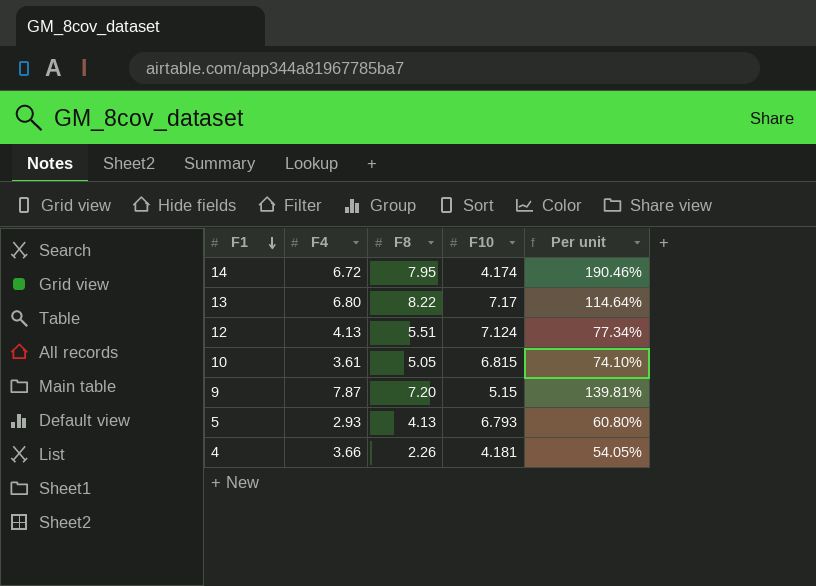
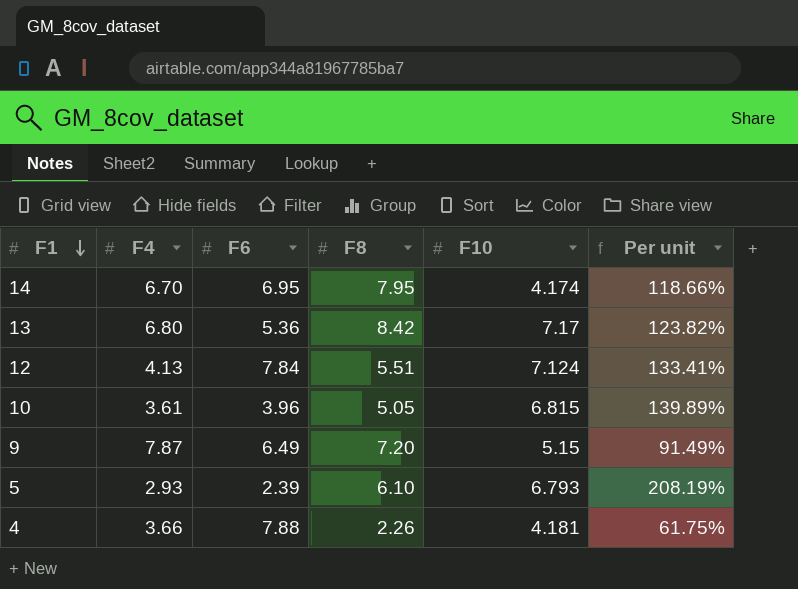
column F6 | position: none -> 3
column Per unit | formula: [F8] / [F10] -> [F8] / [F4]
14 | F4: 6.72 -> 6.70
13 | F8: 8.22 -> 8.42
5 | F8: 4.13 -> 6.10

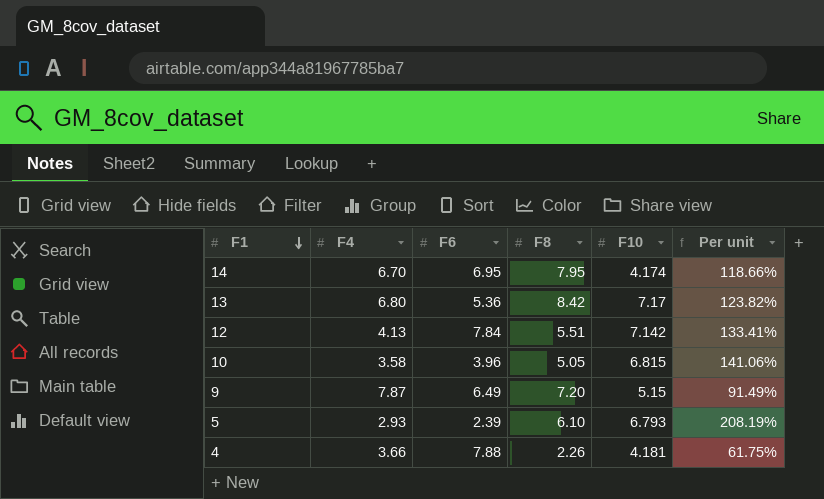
12 | F10: 7.124 -> 7.142
10 | F4: 3.61 -> 3.58
10 | Per unit: 139.89% -> 141.06%

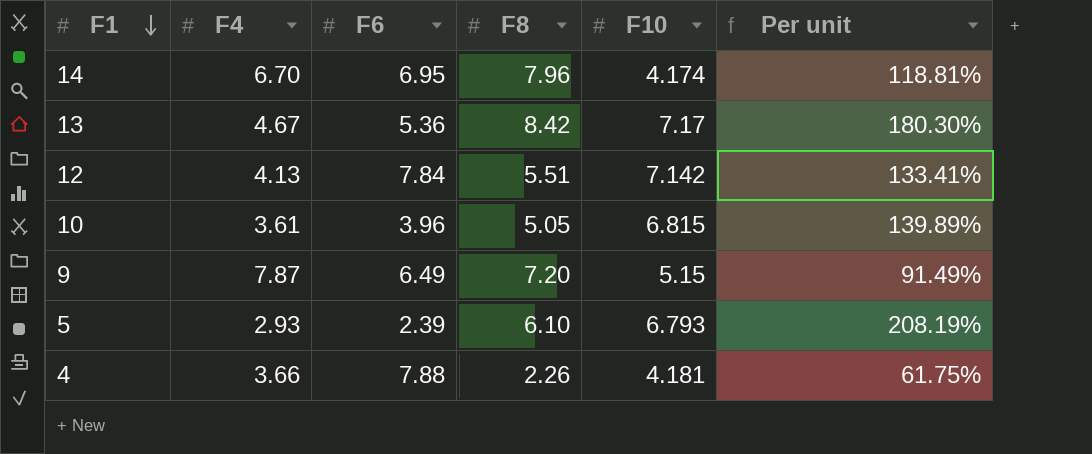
14 | F8: 7.95 -> 7.96
14 | Per unit: 118.66% -> 118.81%
13 | F4: 6.80 -> 4.67
13 | Per unit: 123.82% -> 180.30%
10 | F4: 3.58 -> 3.61
10 | Per unit: 141.06% -> 139.89%

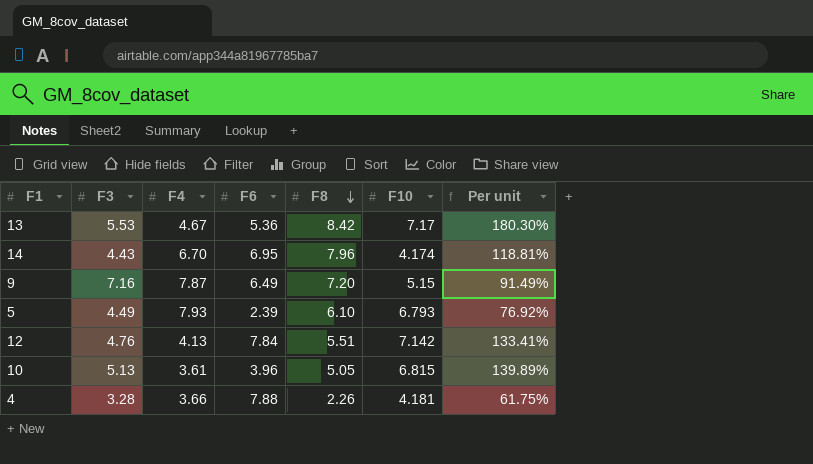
row order: F1 descending -> F8 descending
column F3 | position: none -> 2
5 | F4: 2.93 -> 7.93
5 | Per unit: 208.19% -> 76.92%

